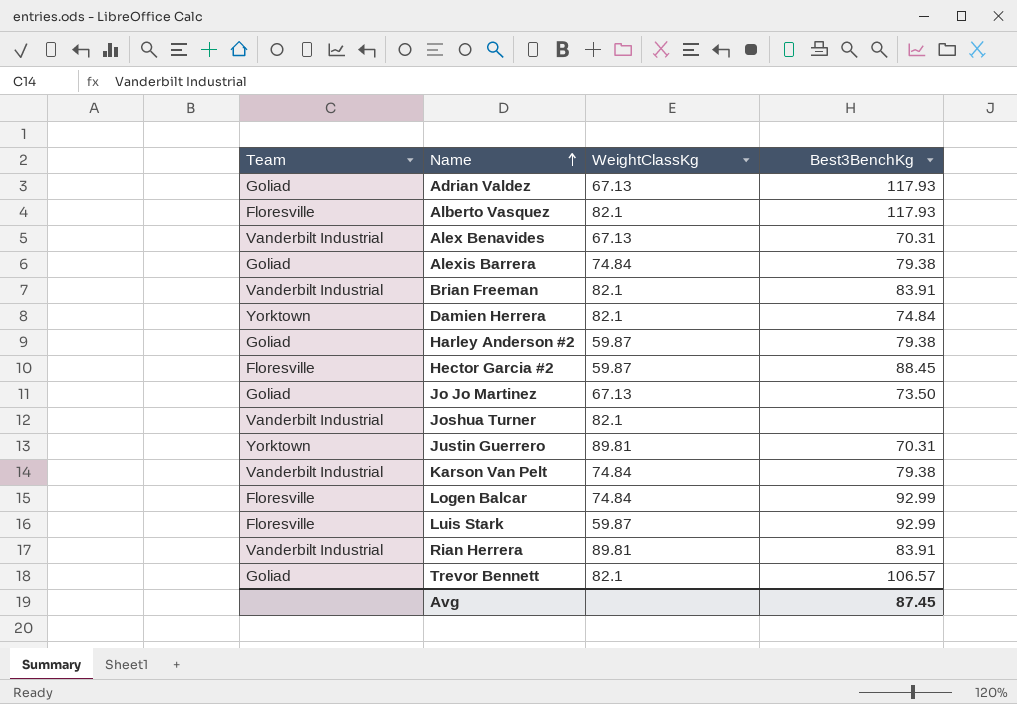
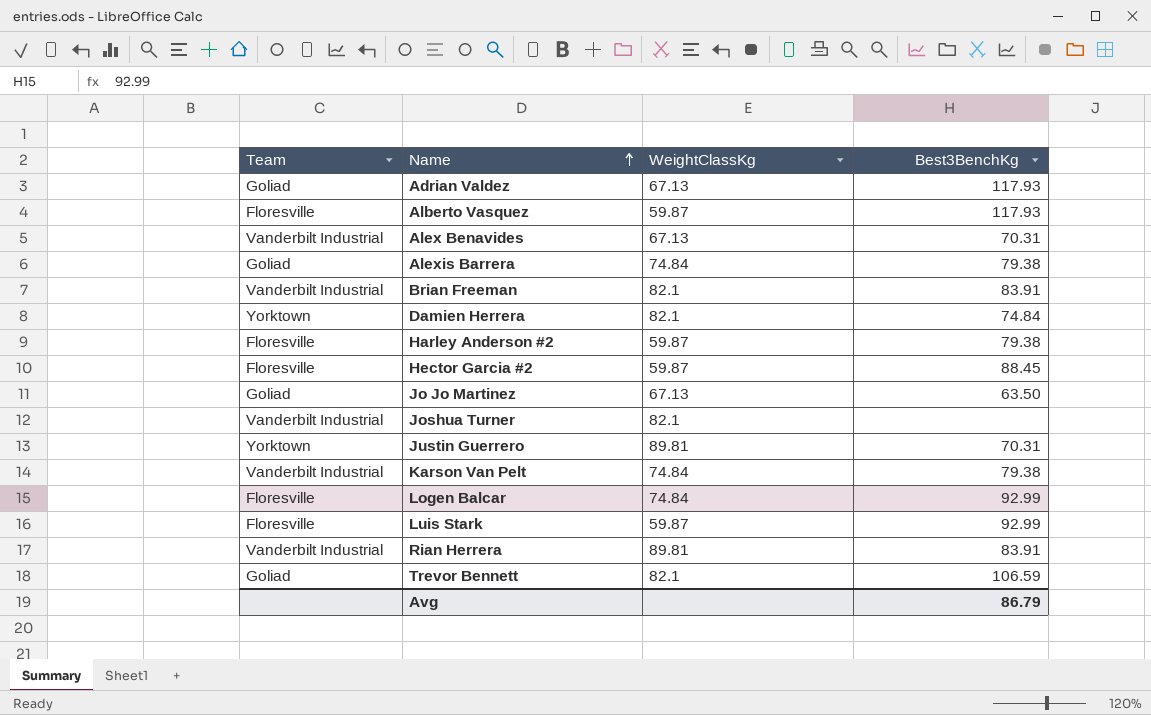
Alberto Vasquez | WeightClassKg: 82.1 -> 59.87
Harley Anderson #2 | Team: Goliad -> Floresville
Jo Jo Martinez | Best3BenchKg: 73.50 -> 63.50
Trevor Bennett | Best3BenchKg: 106.57 -> 106.59
Avg | Best3BenchKg: 87.45 -> 86.79

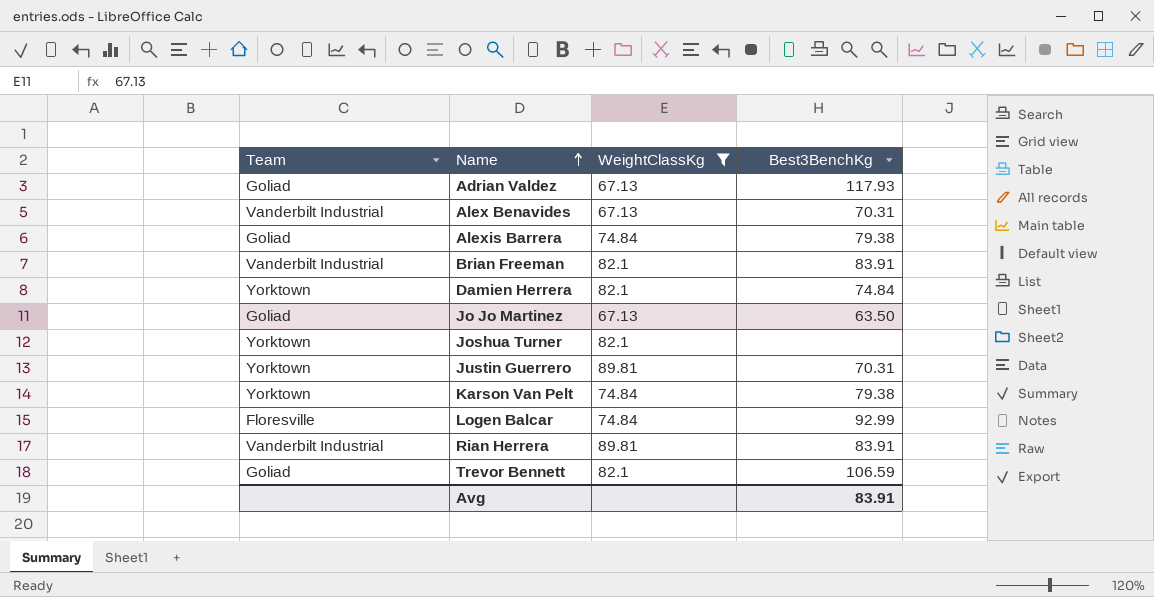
filter: none -> WeightClassKg != 59.87
Joshua Turner | Team: Vanderbilt Industrial -> Yorktown
Karson Van Pelt | Team: Vanderbilt Industrial -> Yorktown
Avg | Best3BenchKg: 86.79 -> 83.91

